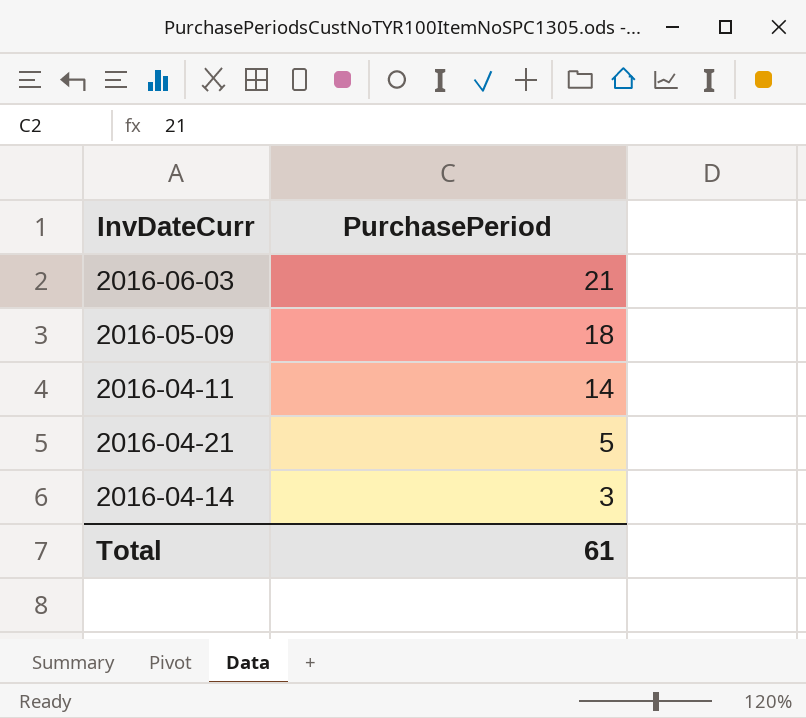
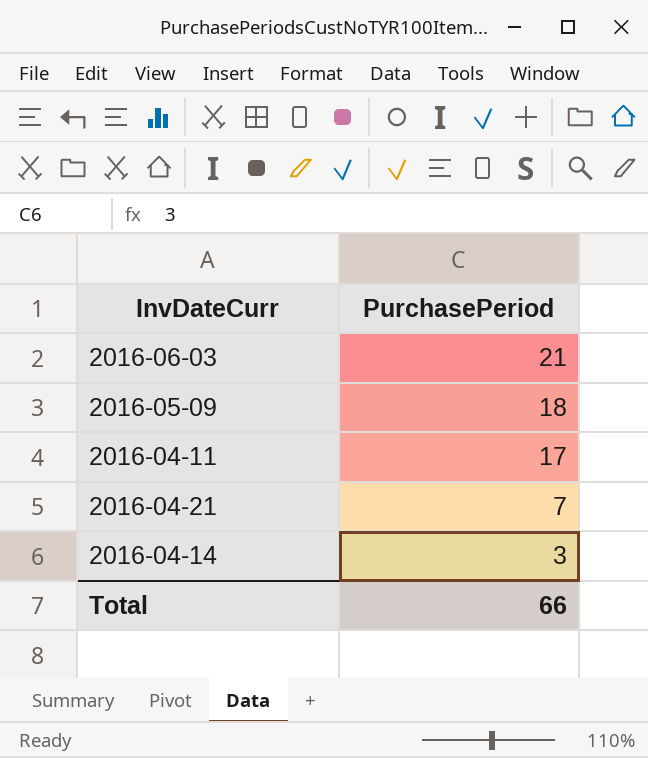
2016-04-11 | PurchasePeriod: 14 -> 17
2016-04-21 | PurchasePeriod: 5 -> 7
Total | PurchasePeriod: 61 -> 66

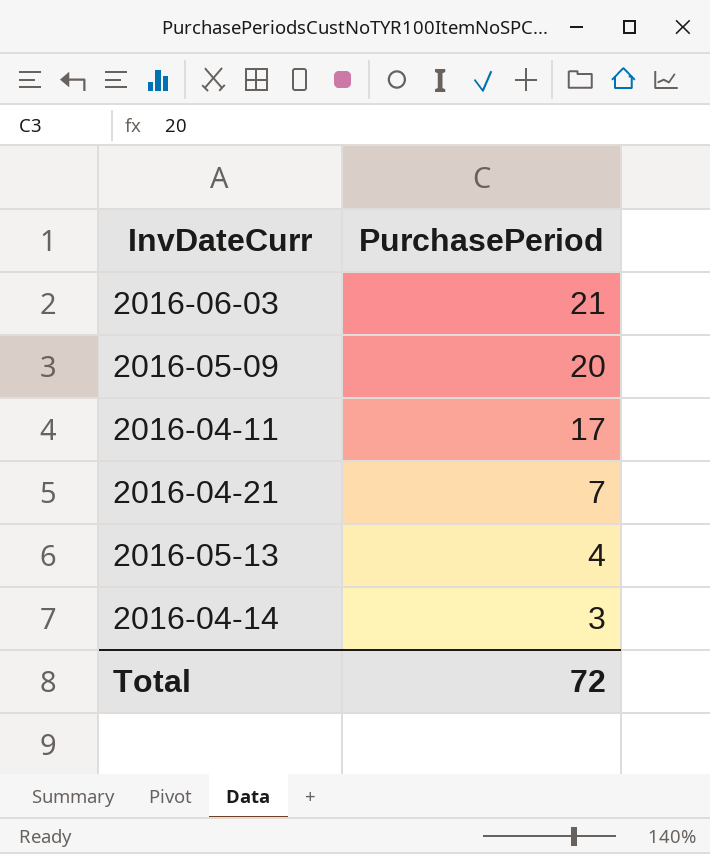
2016-05-09 | PurchasePeriod: 18 -> 20
row 2016-05-13: none -> 4
Total | PurchasePeriod: 66 -> 72

